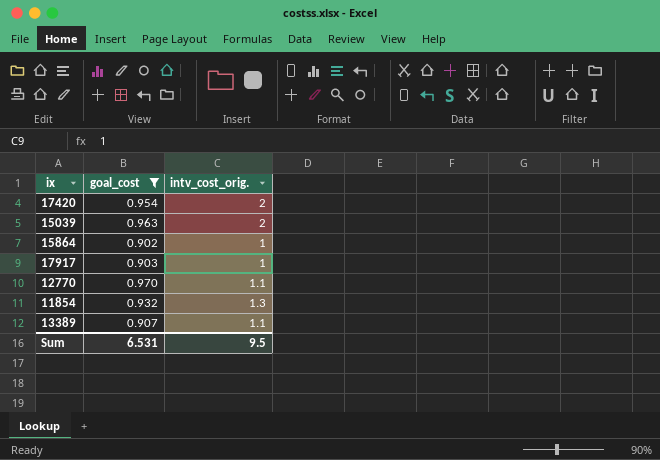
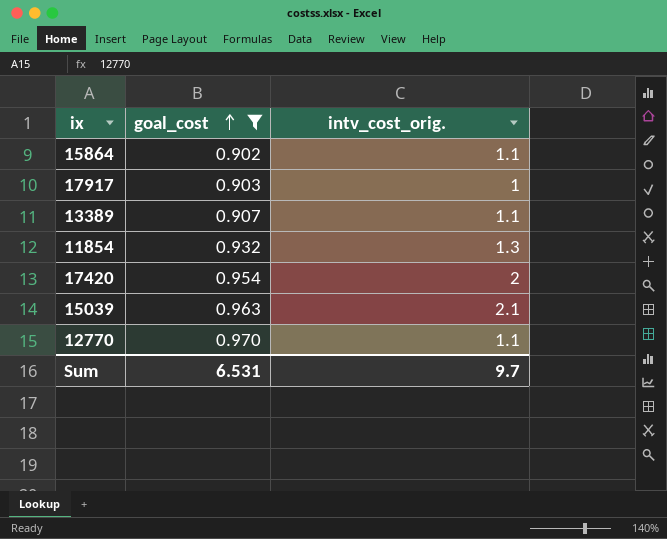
row order: none -> goal_cost ascending
15864 | intv_cost_orig.: 1 -> 1.1
15039 | intv_cost_orig.: 2 -> 2.1
Sum | intv_cost_orig.: 9.5 -> 9.7

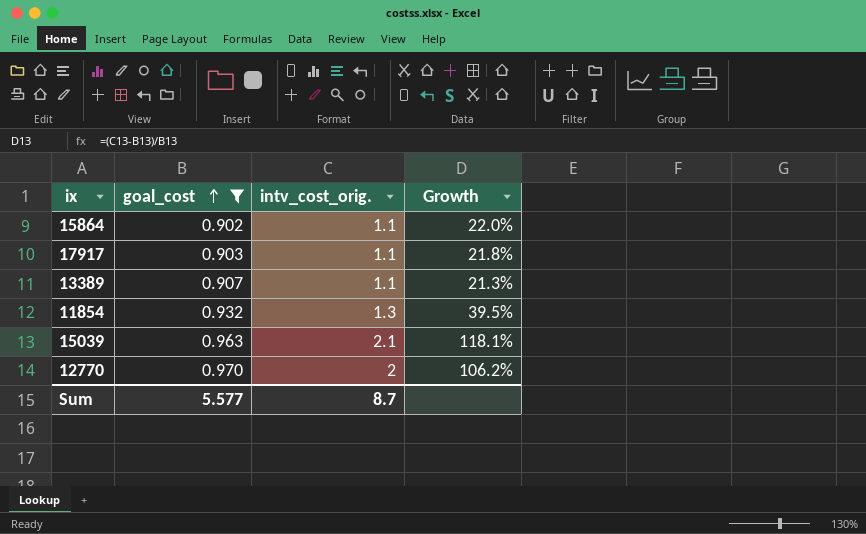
column Growth | formula: none -> ([intv_cost_orig.] - [goal_cost]) / [goal_cost]
row 17420: 0.954 | 2 -> none
17917 | intv_cost_orig.: 1 -> 1.1
12770 | intv_cost_orig.: 1.1 -> 2
Sum | goal_cost: 6.531 -> 5.577
Sum | intv_cost_orig.: 9.7 -> 8.7

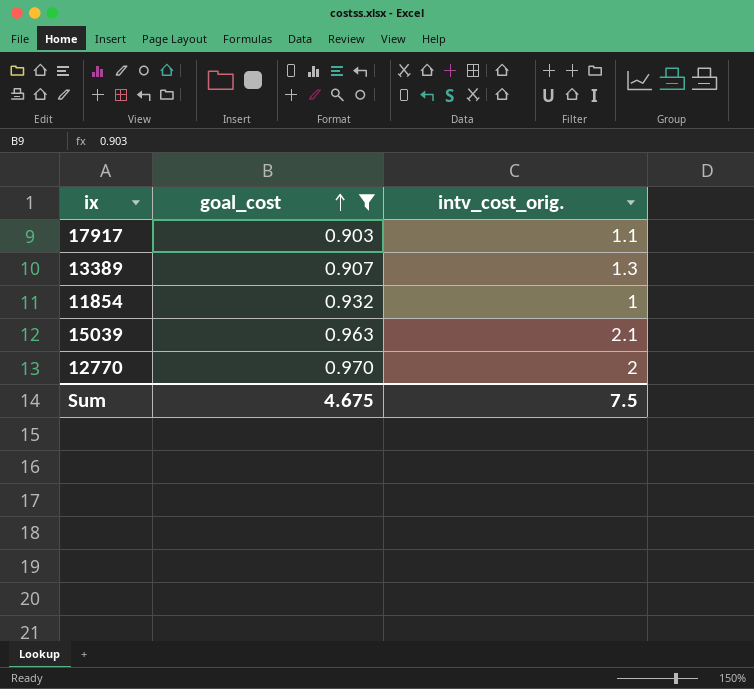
column Growth | formula: ([intv_cost_orig.] - [goal_cost]) / [goal_cost] -> none
row 15864: 0.902 | 1.1 | 22.0% -> none
13389 | intv_cost_orig.: 1.1 -> 1.3
11854 | intv_cost_orig.: 1.3 -> 1
Sum | goal_cost: 5.577 -> 4.675
Sum | intv_cost_orig.: 8.7 -> 7.5

